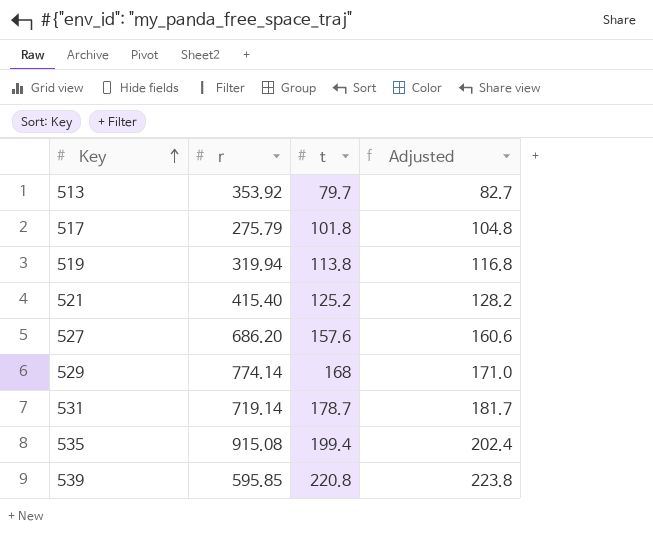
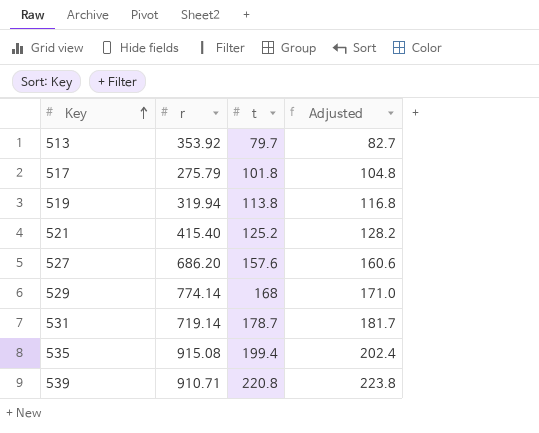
539 | r: 595.85 -> 910.71

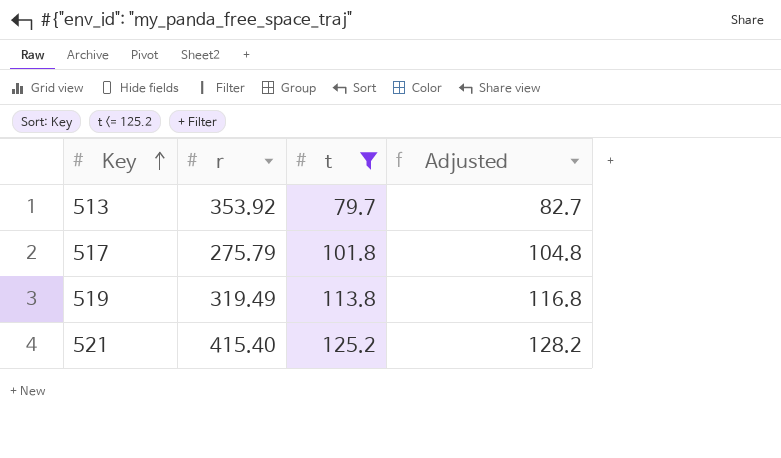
filter: none -> t <= 125.2
519 | r: 319.94 -> 319.49

